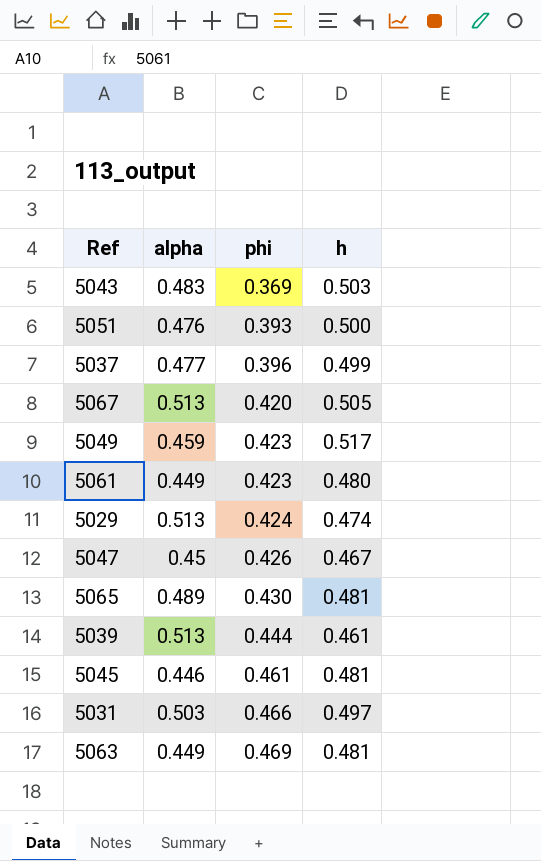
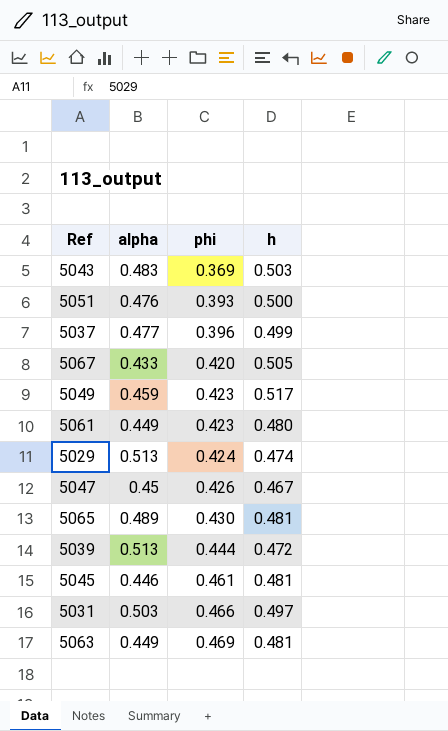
5067 | alpha: 0.513 -> 0.433
5039 | h: 0.461 -> 0.472

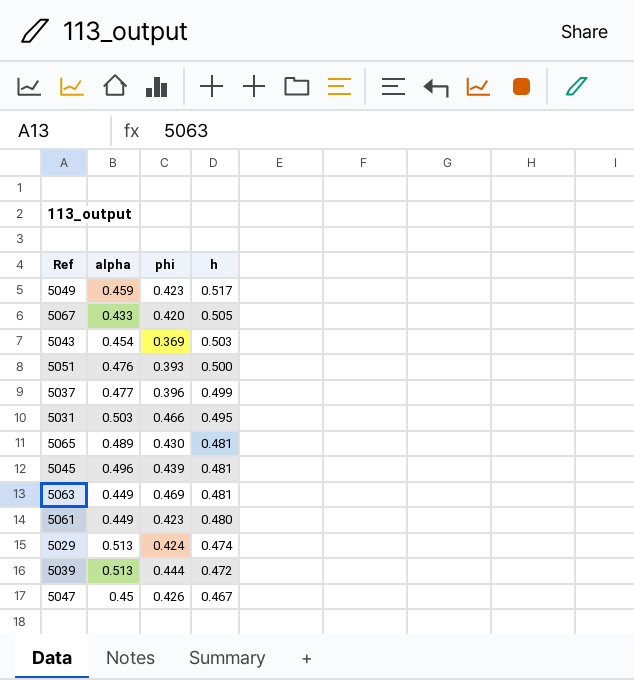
row order: phi ascending -> h descending
5043 | alpha: 0.483 -> 0.454
5031 | h: 0.497 -> 0.495
5045 | alpha: 0.446 -> 0.496
5045 | phi: 0.461 -> 0.439

